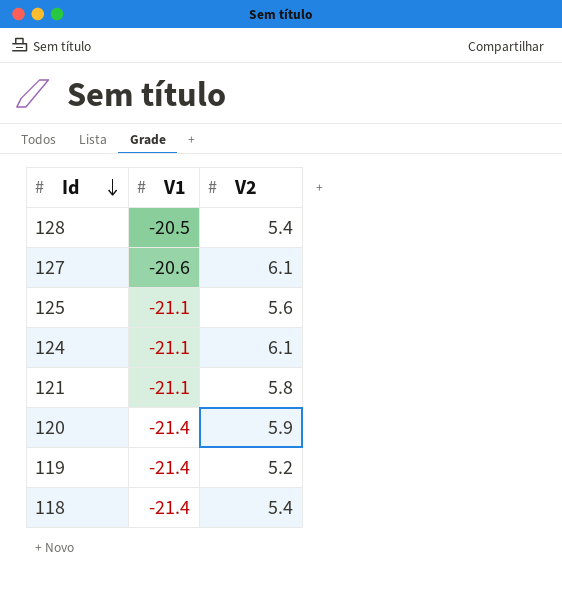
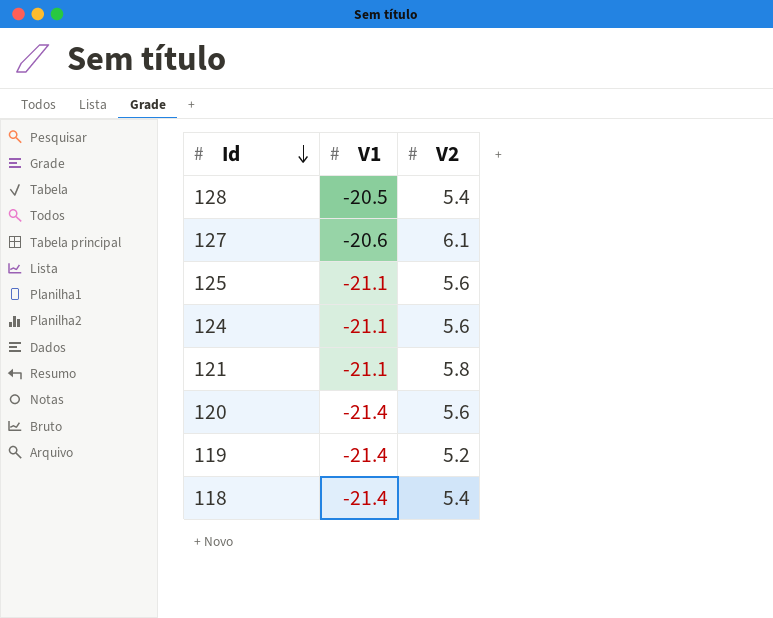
124 | V2: 6.1 -> 5.6
120 | V2: 5.9 -> 5.6

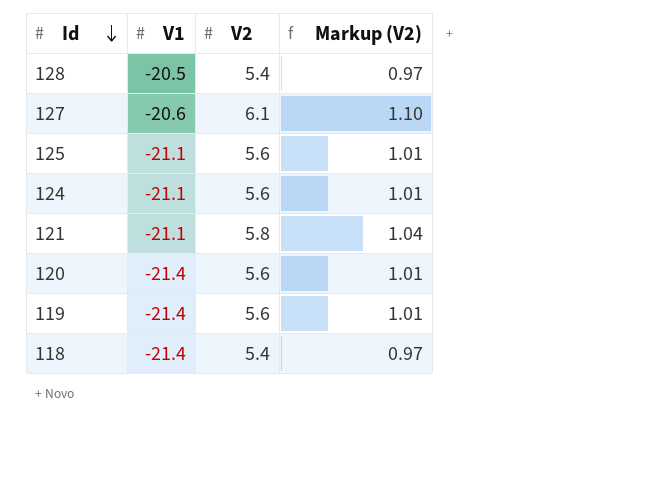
column Markup (V2) | formula: none -> [V2] * 0.18
119 | V2: 5.2 -> 5.6

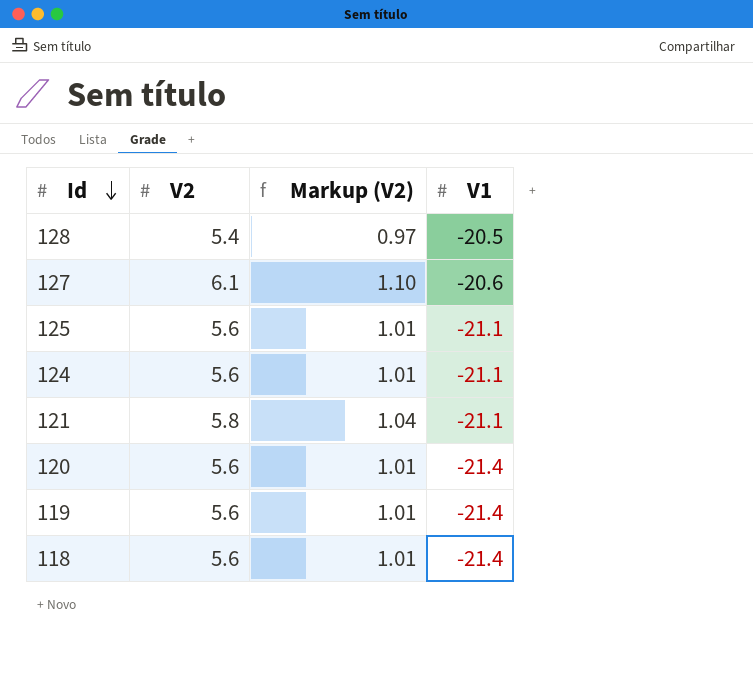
column V1 | position: 2 -> 4
118 | V2: 5.4 -> 5.6
118 | Markup (V2): 0.97 -> 1.01

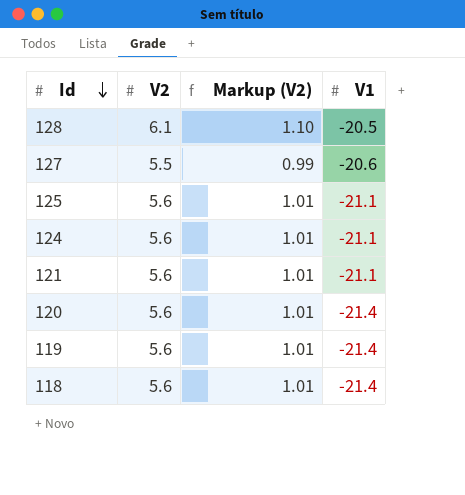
128 | V2: 5.4 -> 6.1
128 | Markup (V2): 0.97 -> 1.10
127 | V2: 6.1 -> 5.5
127 | Markup (V2): 1.10 -> 0.99
121 | V2: 5.8 -> 5.6
121 | Markup (V2): 1.04 -> 1.01

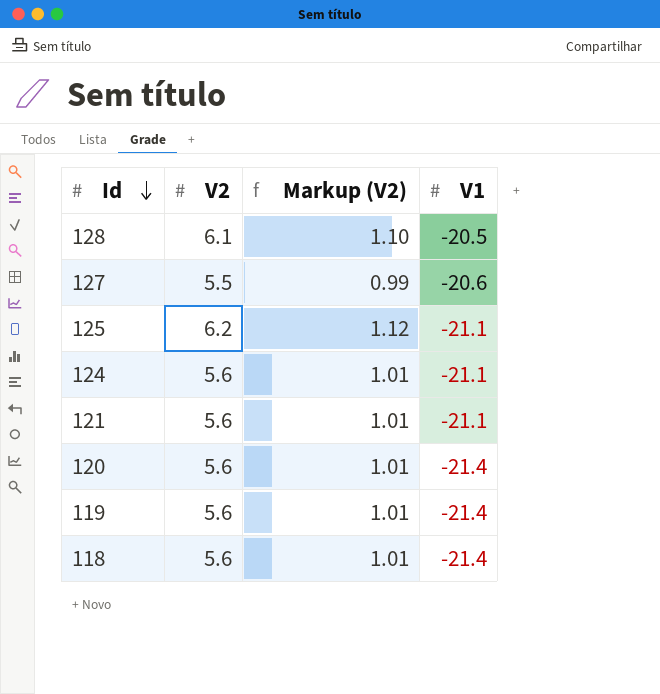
125 | V2: 5.6 -> 6.2
125 | Markup (V2): 1.01 -> 1.12

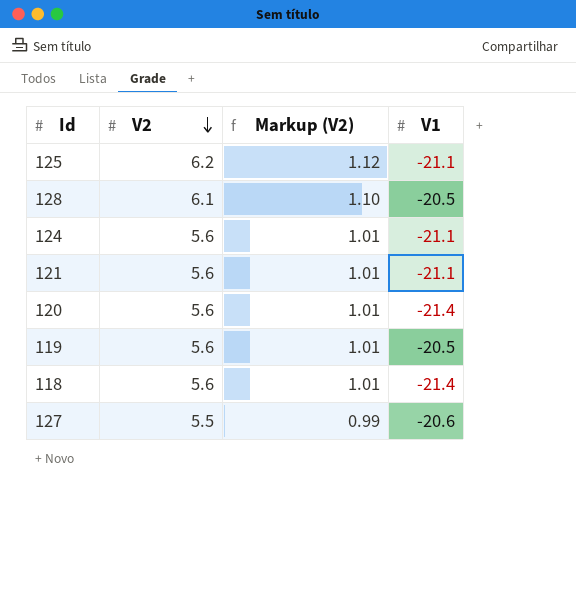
row order: Id descending -> V2 descending
119 | V1: -21.4 -> -20.5

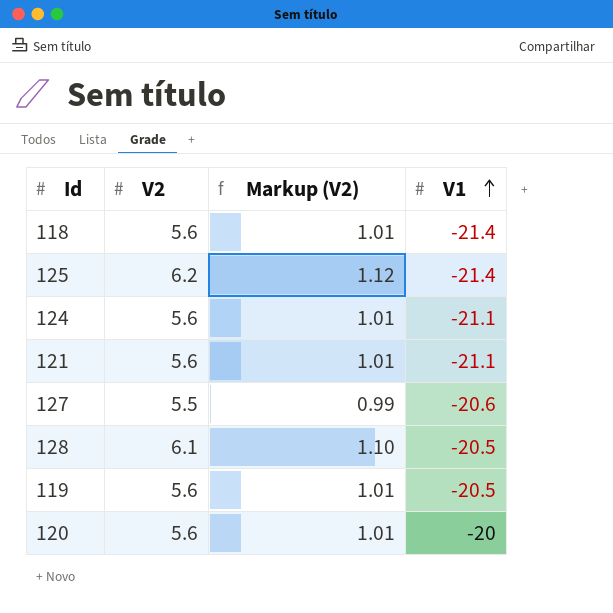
row order: V2 descending -> V1 ascending
125 | V1: -21.1 -> -21.4
120 | V1: -21.4 -> -20

